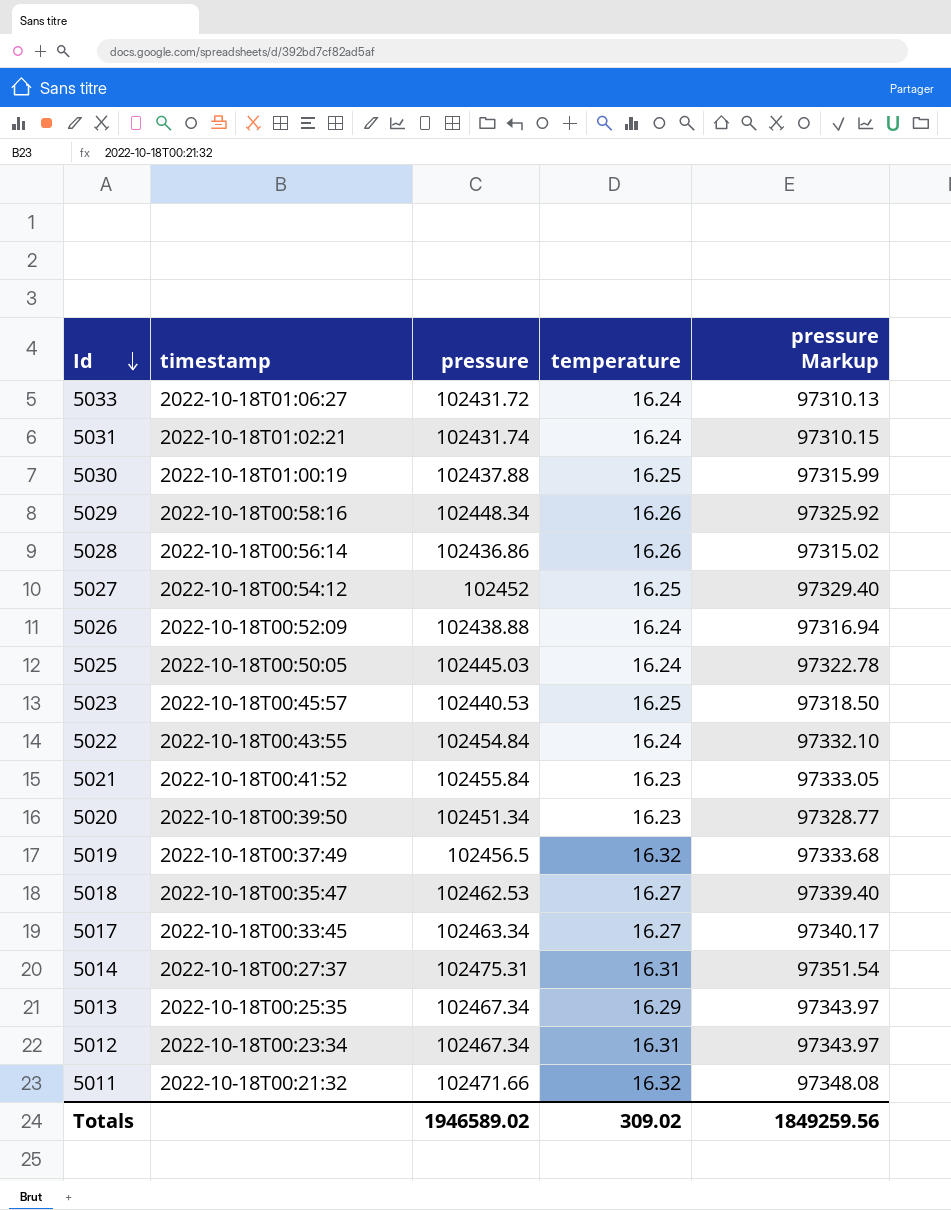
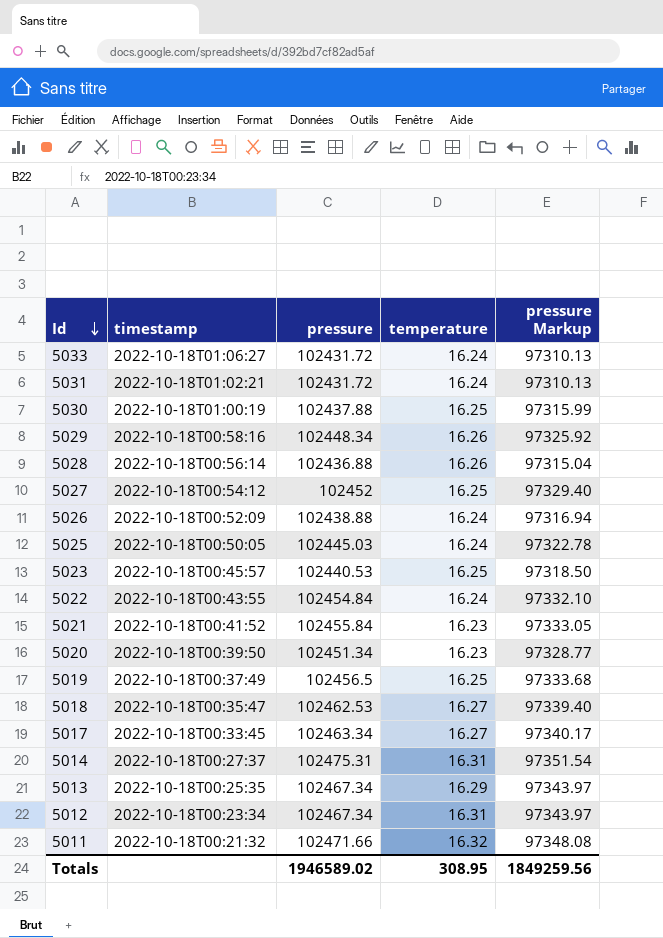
5031 | pressure: 102431.74 -> 102431.72
5031 | pressure Markup: 97310.15 -> 97310.13
5028 | pressure: 102436.86 -> 102436.88
5028 | pressure Markup: 97315.02 -> 97315.04
5019 | temperature: 16.32 -> 16.25
Totals | temperature: 309.02 -> 308.95

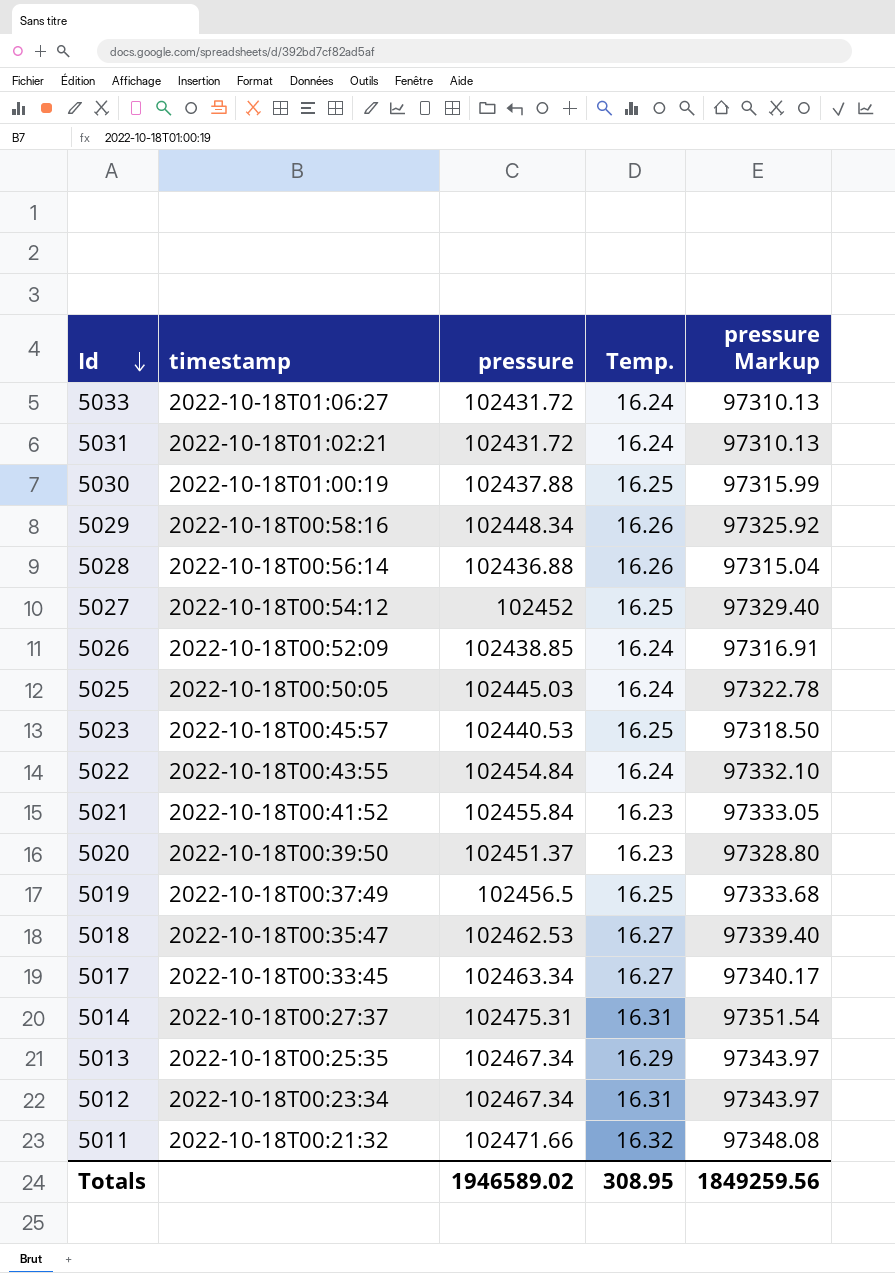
column name: temperature -> Temp.
5026 | pressure: 102438.88 -> 102438.85
5026 | pressure Markup: 97316.94 -> 97316.91
5020 | pressure: 102451.34 -> 102451.37
5020 | pressure Markup: 97328.77 -> 97328.80

